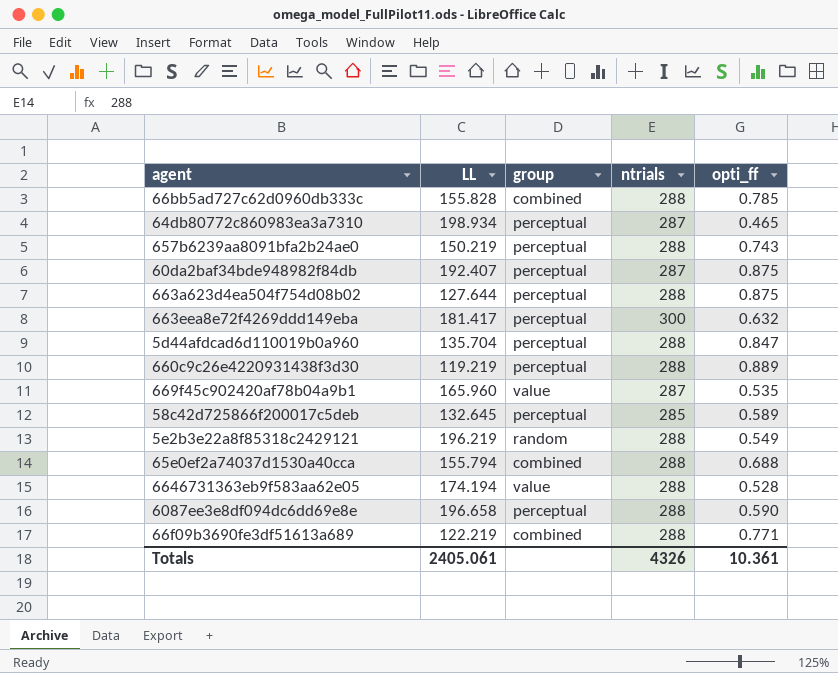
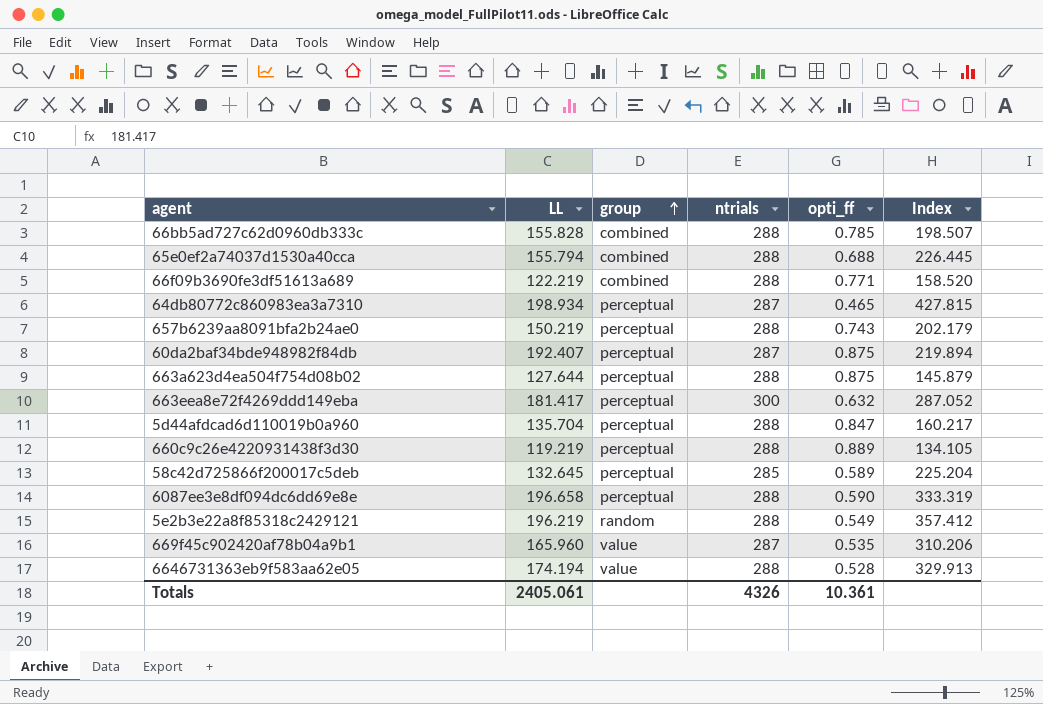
row order: none -> group ascending
column Index | formula: none -> [LL] / [opti_ff]

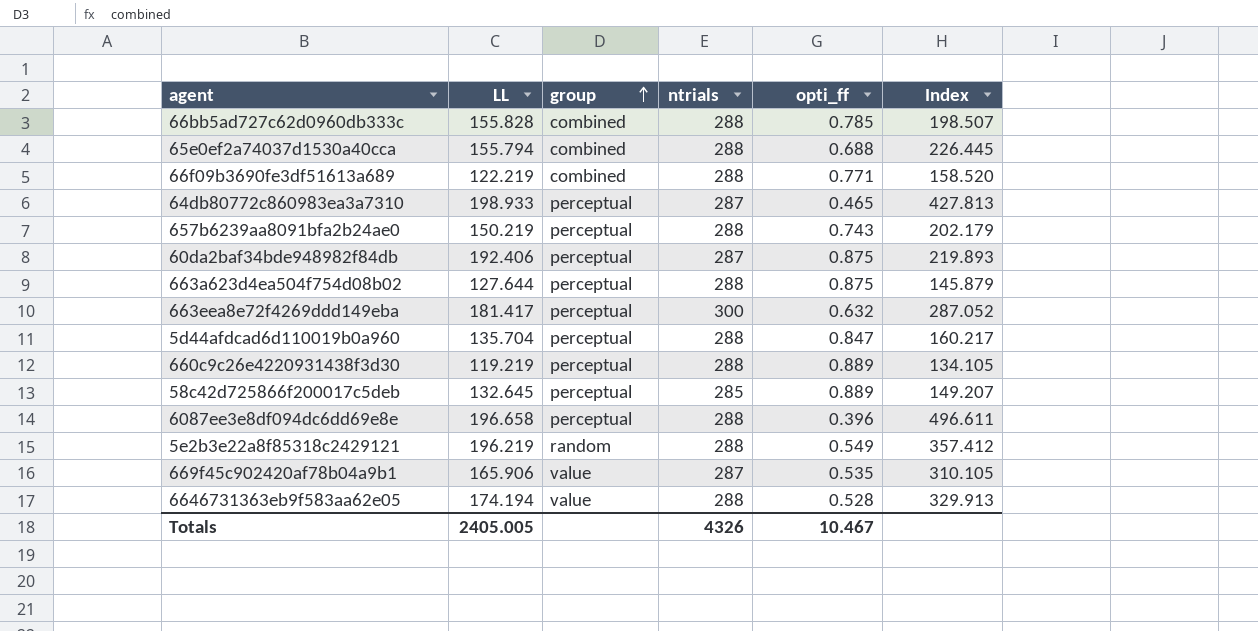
64db80772c860983ea3a7310 | LL: 198.934 -> 198.933
64db80772c860983ea3a7310 | Index: 427.815 -> 427.813
60da2baf34bde948982f84db | LL: 192.407 -> 192.406
60da2baf34bde948982f84db | Index: 219.894 -> 219.893
58c42d725866f200017c5deb | opti_ff: 0.589 -> 0.889
58c42d725866f200017c5deb | Index: 225.204 -> 149.207
6087ee3e8df094dc6dd69e8e | opti_ff: 0.590 -> 0.396
6087ee3e8df094dc6dd69e8e | Index: 333.319 -> 496.611
669f45c902420af78b04a9b1 | LL: 165.960 -> 165.906
669f45c902420af78b04a9b1 | Index: 310.206 -> 310.105
Totals | LL: 2405.061 -> 2405.005
Totals | opti_ff: 10.361 -> 10.467

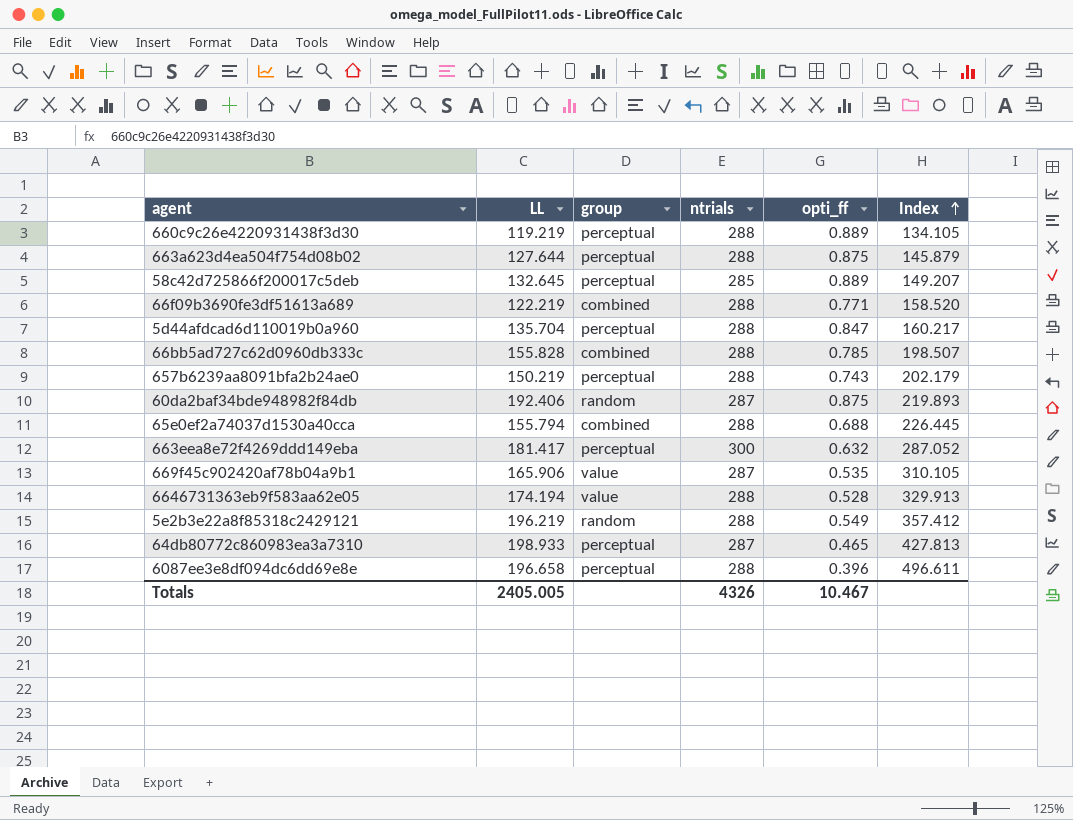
row order: group ascending -> Index ascending
60da2baf34bde948982f84db | group: perceptual -> random

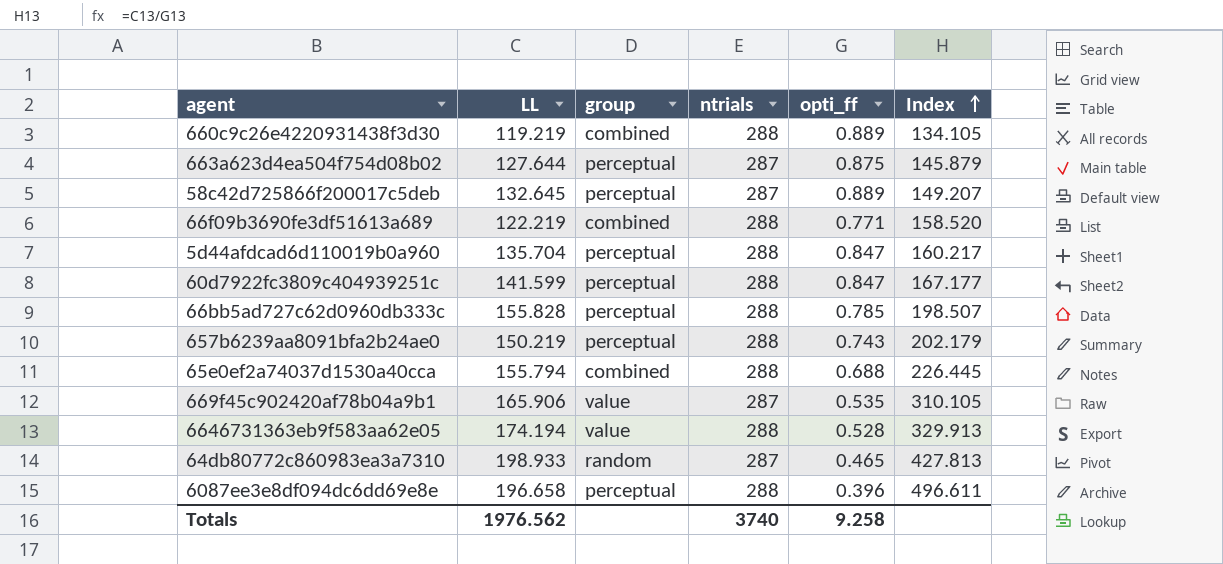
row 60da2baf34bde948982f84db: 192.406 | random | 287 | 0.875 | 219.893 -> none
row 663eea8e72f4269ddd149eba: 181.417 | perceptual | 300 | 0.632 | 287.052 -> none
row 5e2b3e22a8f85318c2429121: 196.219 | random | 288 | 0.549 | 357.412 -> none
660c9c26e4220931438f3d30 | group: perceptual -> combined
663a623d4ea504f754d08b02 | ntrials: 288 -> 287
58c42d725866f200017c5deb | ntrials: 285 -> 287
row 60d7922fc3809c404939251c: none -> 141.599 | perceptual | 288 | 0.847 | 167.177
66bb5ad727c62d0960db333c | group: combined -> perceptual
64db80772c860983ea3a7310 | group: perceptual -> random
Totals | LL: 2405.005 -> 1976.562
Totals | ntrials: 4326 -> 3740
Totals | opti_ff: 10.467 -> 9.258

